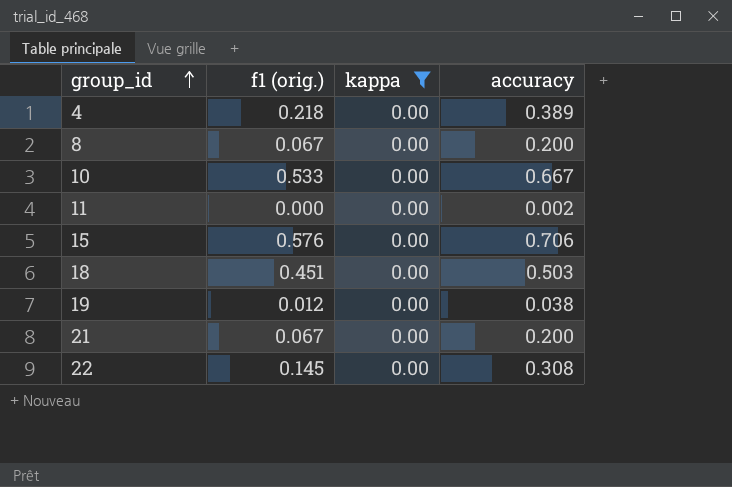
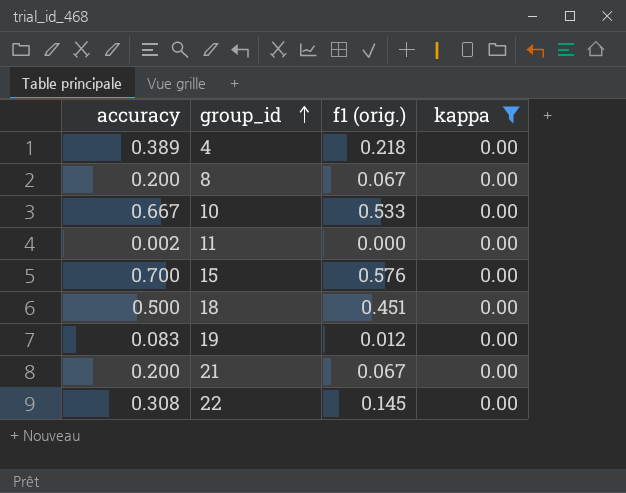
column accuracy | position: 4 -> 1
15 | accuracy: 0.706 -> 0.700
18 | accuracy: 0.503 -> 0.500
19 | accuracy: 0.038 -> 0.083

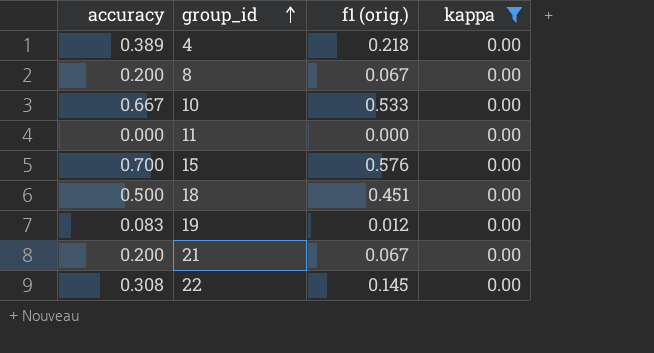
11 | accuracy: 0.002 -> 0.000

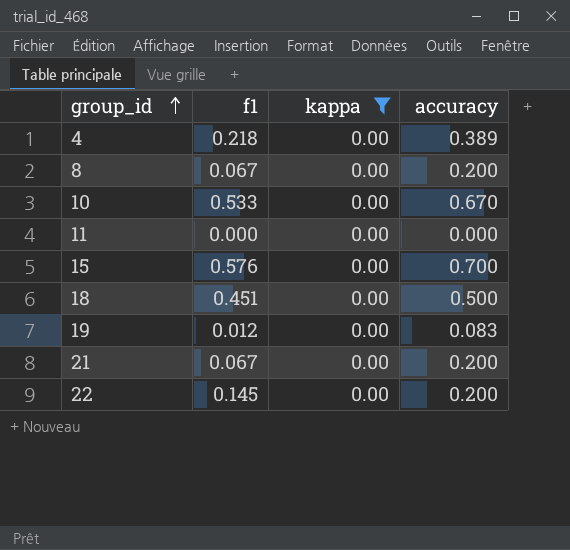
column name: f1 (orig.) -> f1
column accuracy | position: 1 -> 4
10 | accuracy: 0.667 -> 0.670
22 | accuracy: 0.308 -> 0.200

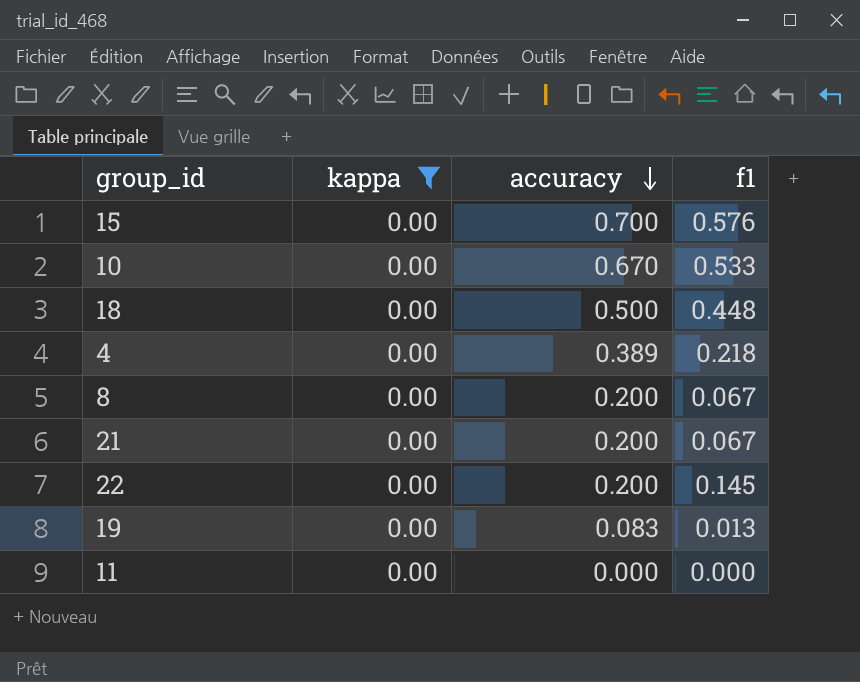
row order: group_id ascending -> accuracy descending
column f1 | position: 2 -> 4
18 | f1: 0.451 -> 0.448
19 | f1: 0.012 -> 0.013

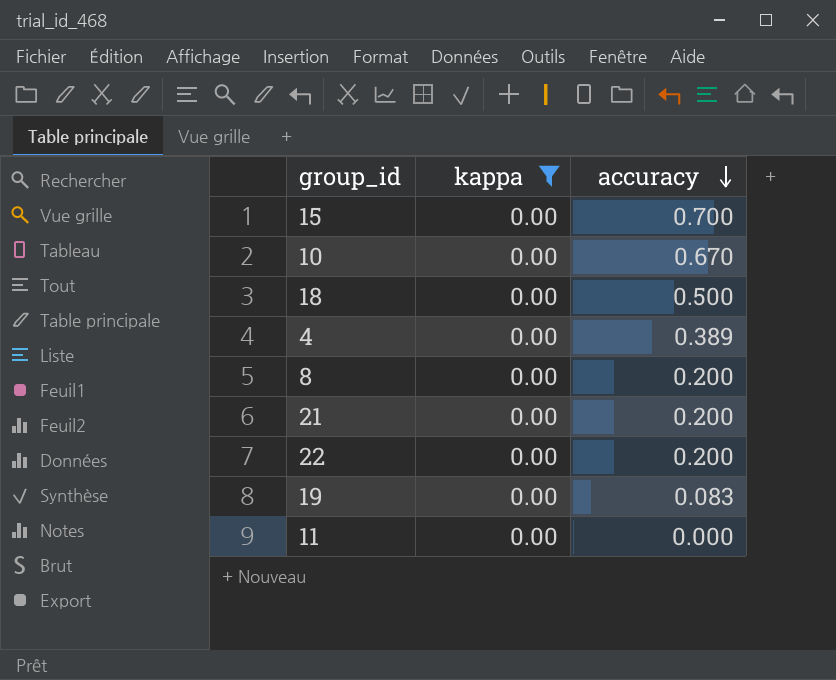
column f1 | position: 4 -> none

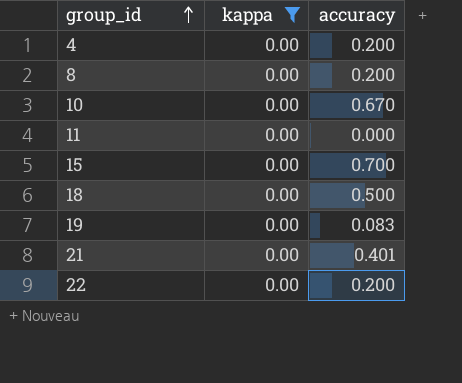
row order: accuracy descending -> group_id ascending
4 | accuracy: 0.389 -> 0.200
21 | accuracy: 0.200 -> 0.401

